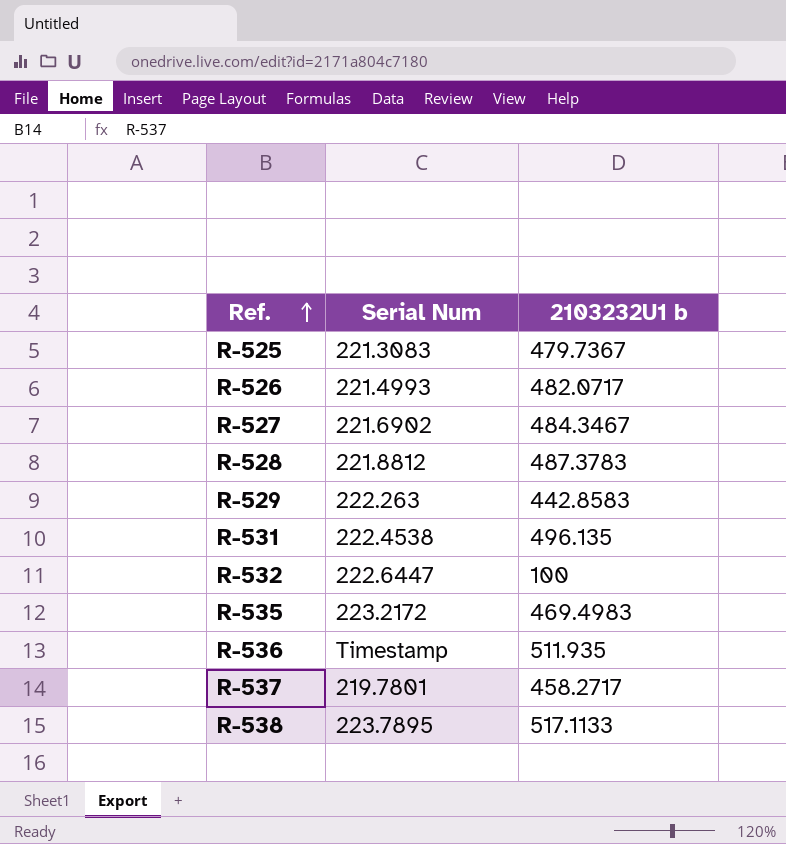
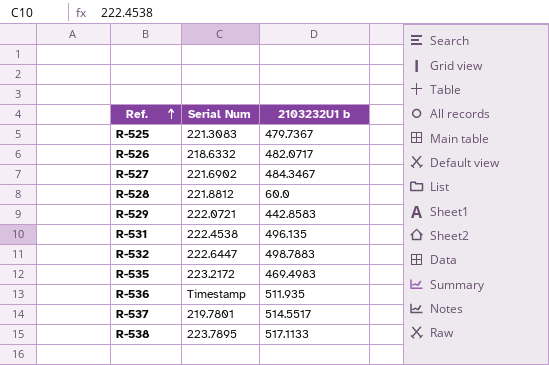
R-526 | Serial Num: 221.4993 -> 218.6332
R-528 | 2103232U1 b: 487.3783 -> 60.0
R-529 | Serial Num: 222.263 -> 222.0721
R-532 | 2103232U1 b: 100 -> 498.7883
R-537 | 2103232U1 b: 458.2717 -> 514.5517

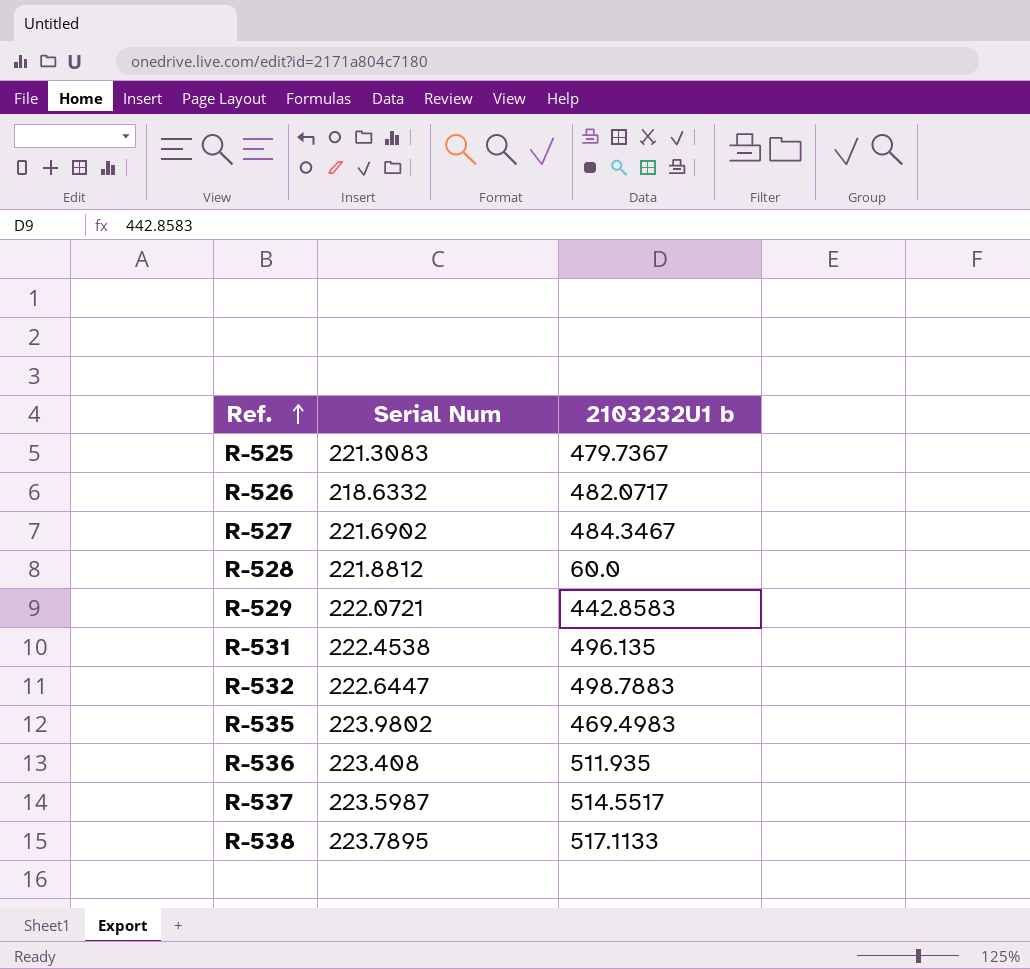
R-535 | Serial Num: 223.2172 -> 223.9802
R-536 | Serial Num: Timestamp -> 223.408
R-537 | Serial Num: 219.7801 -> 223.5987

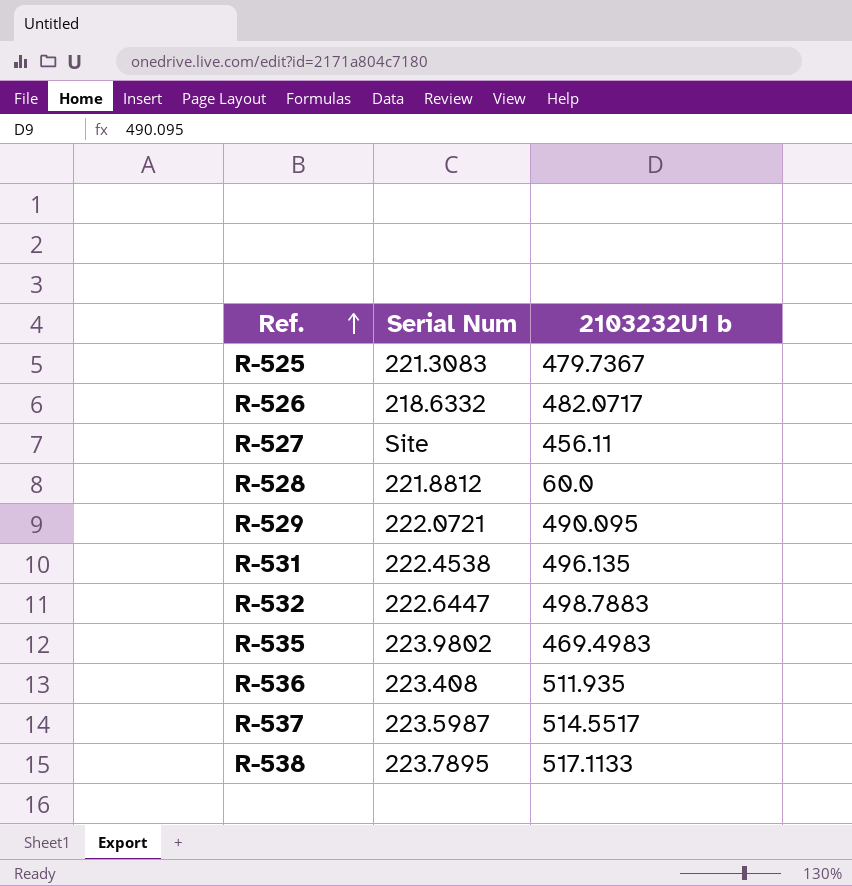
R-527 | Serial Num: 221.6902 -> Site
R-527 | 2103232U1 b: 484.3467 -> 456.11
R-529 | 2103232U1 b: 442.8583 -> 490.095

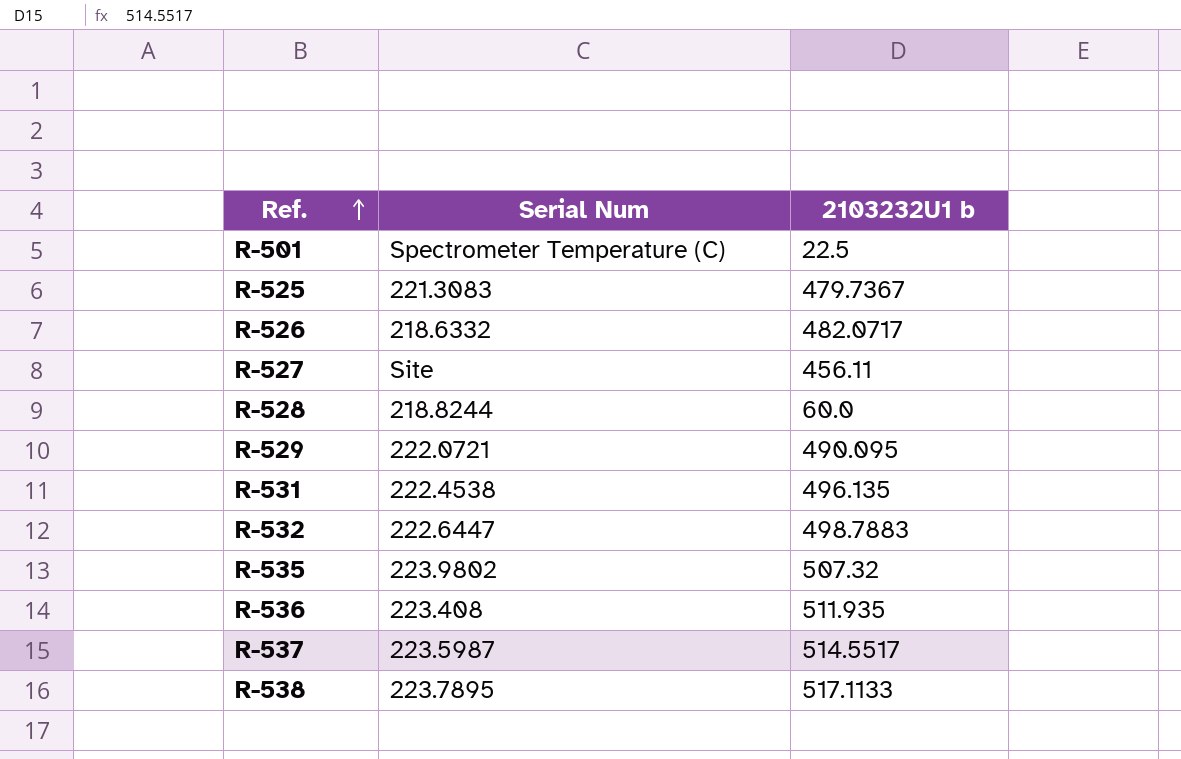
row R-501: none -> Spectrometer Temperature (C) | 22.5
R-528 | Serial Num: 221.8812 -> 218.8244
R-535 | 2103232U1 b: 469.4983 -> 507.32

